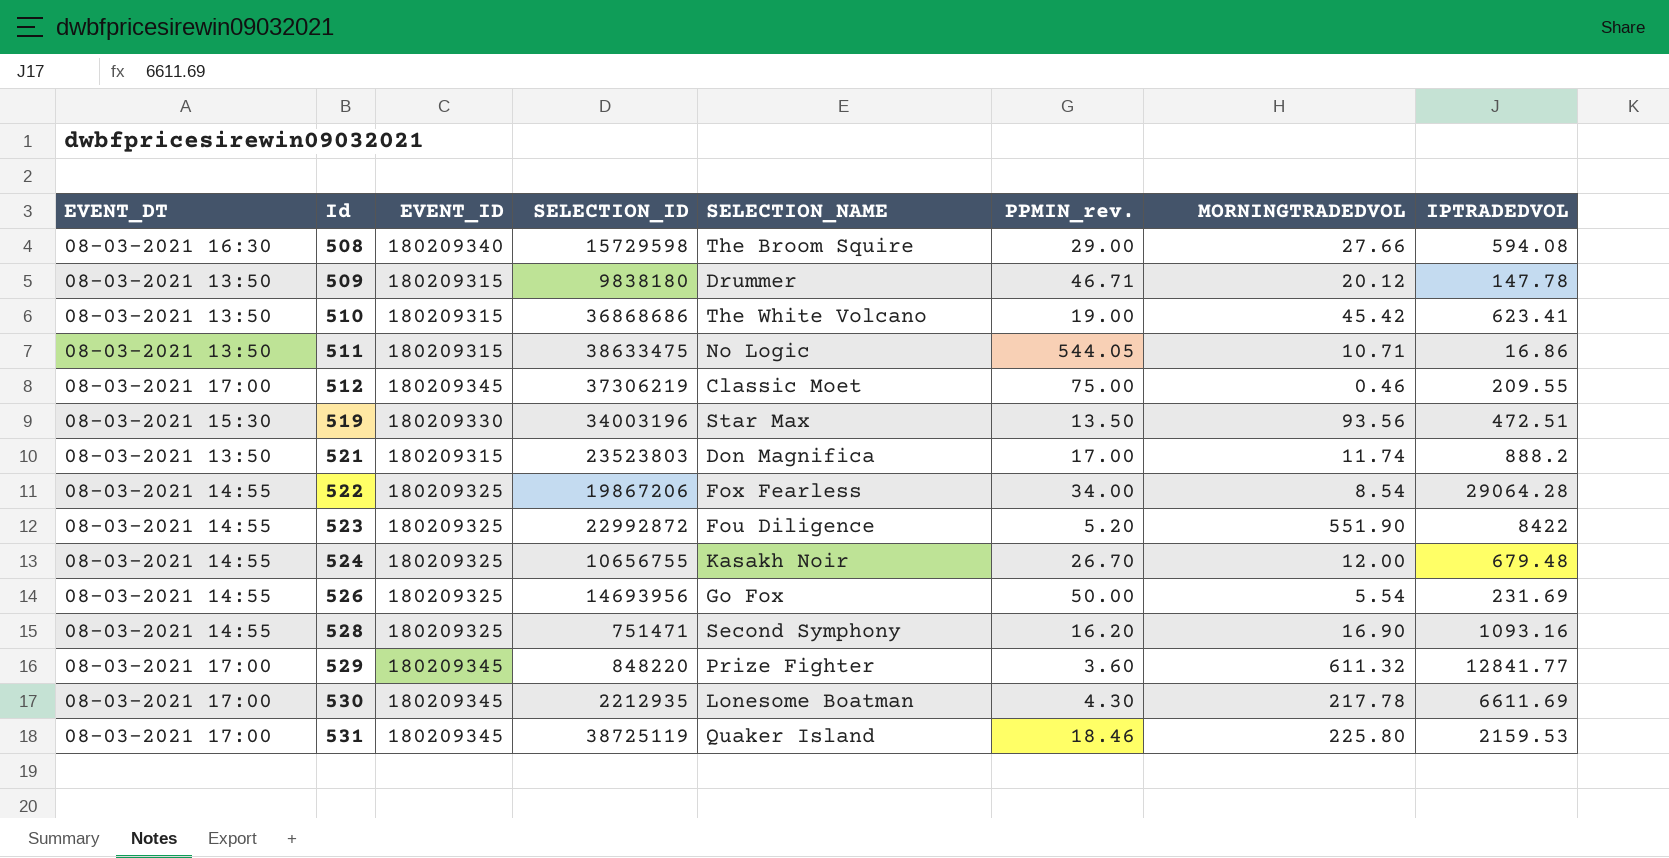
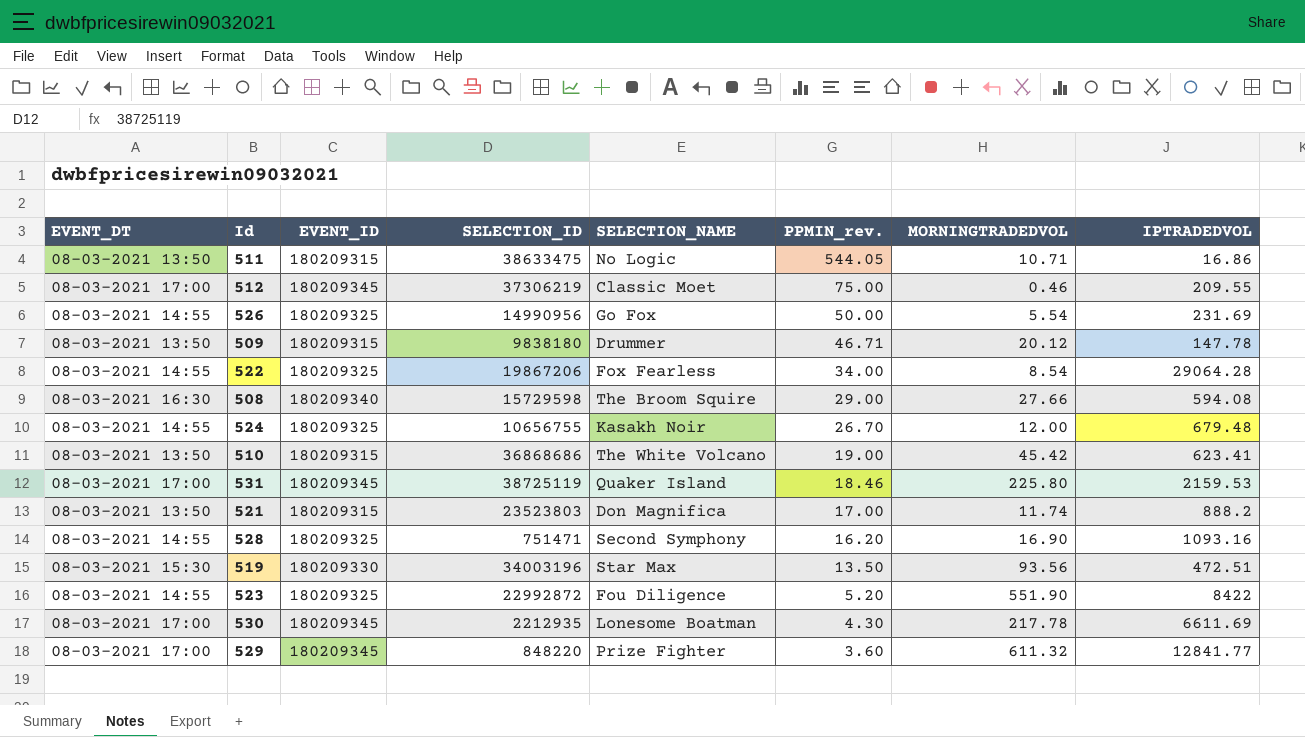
row order: Id ascending -> PPMIN_rev. descending
526 | SELECTION_ID: 14693956 -> 14990956

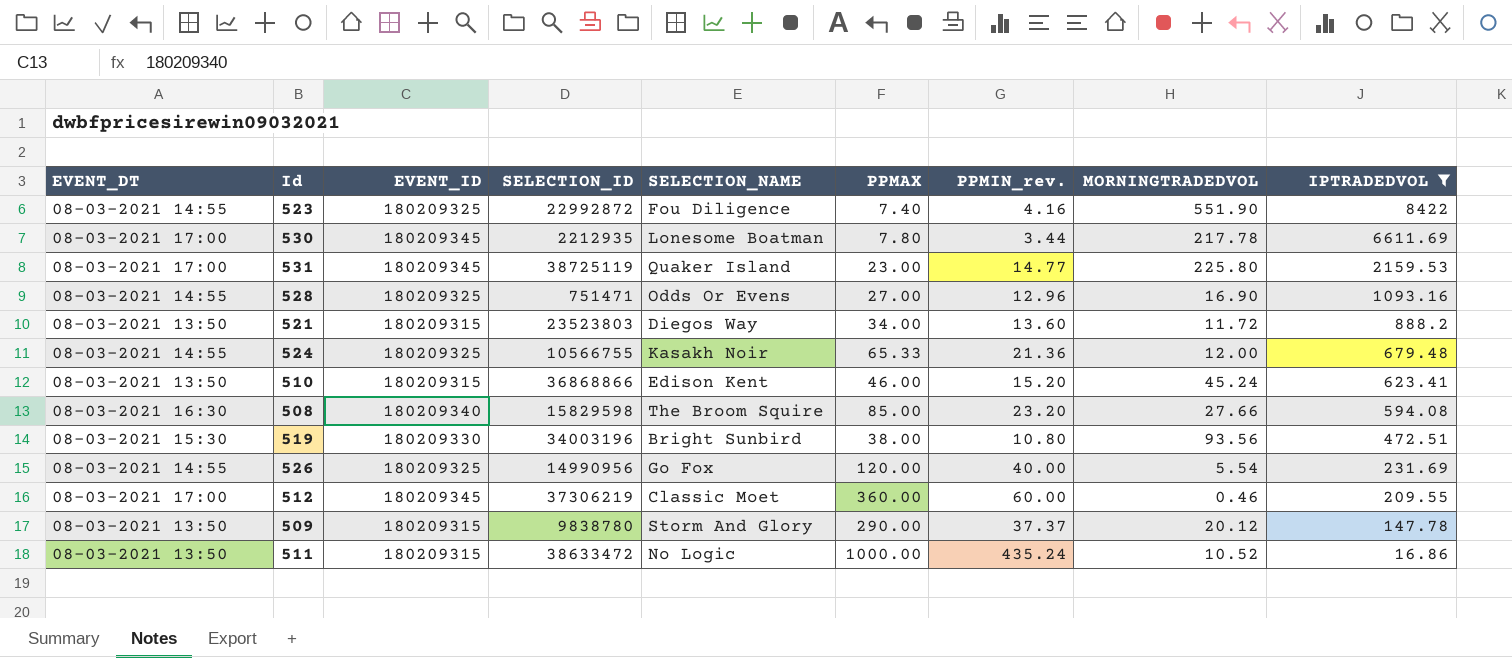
filter: none -> IPTRADEDVOL <= 8422
row order: PPMIN_rev. descending -> IPTRADEDVOL descending
column PPMAX | position: none -> 6
523 | PPMIN_rev.: 5.20 -> 4.16
530 | PPMIN_rev.: 4.30 -> 3.44
531 | PPMIN_rev.: 18.46 -> 14.77
528 | SELECTION_NAME: Second Symphony -> Odds Or Evens
528 | PPMIN_rev.: 16.20 -> 12.96
521 | SELECTION_NAME: Don Magnifica -> Diegos Way
521 | PPMIN_rev.: 17.00 -> 13.60
521 | MORNINGTRADEDVOL: 11.74 -> 11.72
524 | SELECTION_ID: 10656755 -> 10566755
524 | PPMIN_rev.: 26.70 -> 21.36
510 | SELECTION_ID: 36868686 -> 36868866
510 | SELECTION_NAME: The White Volcano -> Edison Kent
510 | PPMIN_rev.: 19.00 -> 15.20
510 | MORNINGTRADEDVOL: 45.42 -> 45.24
508 | SELECTION_ID: 15729598 -> 15829598
508 | PPMIN_rev.: 29.00 -> 23.20
519 | SELECTION_NAME: Star Max -> Bright Sunbird
519 | PPMIN_rev.: 13.50 -> 10.80
526 | PPMIN_rev.: 50.00 -> 40.00
512 | PPMIN_rev.: 75.00 -> 60.00
509 | SELECTION_ID: 9838180 -> 9838780
509 | SELECTION_NAME: Drummer -> Storm And Glory
509 | PPMIN_rev.: 46.71 -> 37.37
511 | SELECTION_ID: 38633475 -> 38633472
511 | PPMIN_rev.: 544.05 -> 435.24
511 | MORNINGTRADEDVOL: 10.71 -> 10.52

